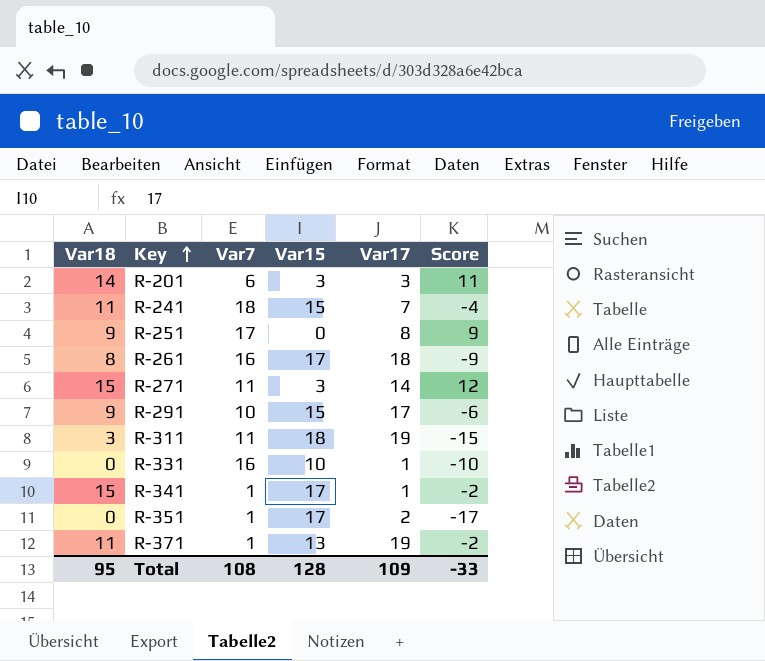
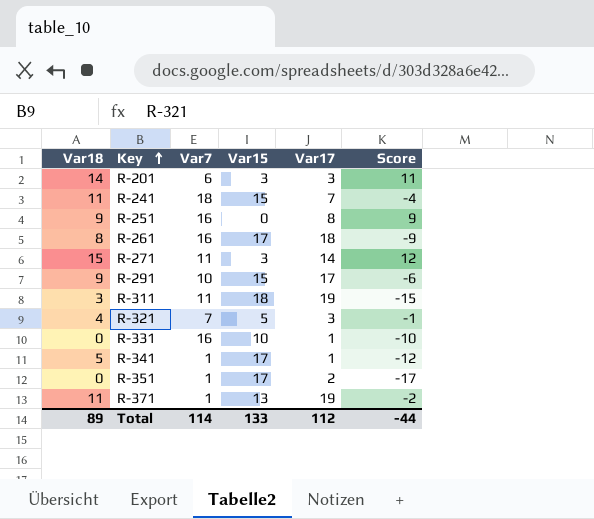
R-251 | Var7: 17 -> 16
row R-321: none -> 4 | 7 | 5 | 3 | -1
R-341 | Var18: 15 -> 5
R-341 | Score: -2 -> -12
Total | Var18: 95 -> 89
Total | Var7: 108 -> 114
Total | Var15: 128 -> 133
Total | Var17: 109 -> 112
Total | Score: -33 -> -44

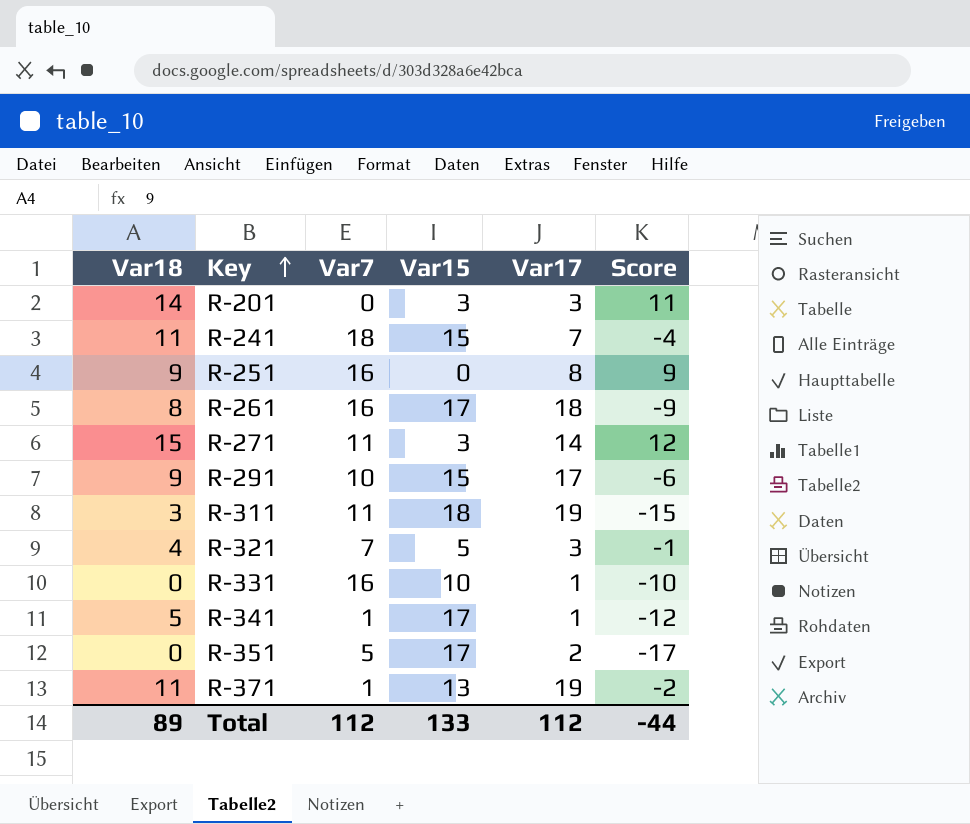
R-201 | Var7: 6 -> 0
R-351 | Var7: 1 -> 5
Total | Var7: 114 -> 112

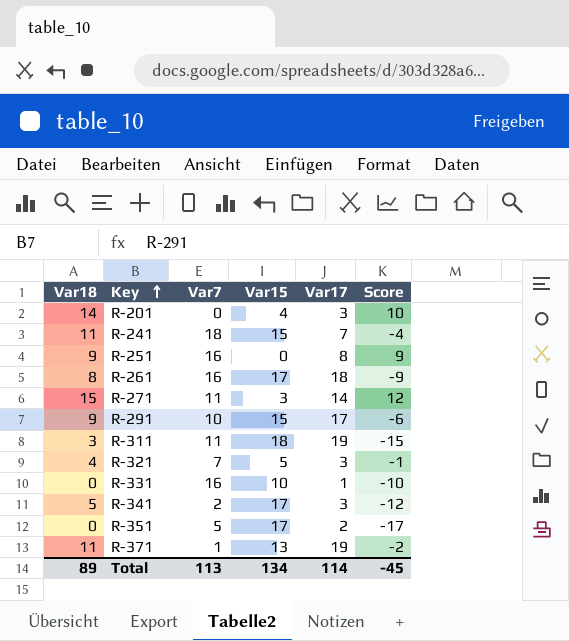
R-201 | Var15: 3 -> 4
R-201 | Score: 11 -> 10
R-341 | Var7: 1 -> 2
R-341 | Var17: 1 -> 3
Total | Var7: 112 -> 113
Total | Var15: 133 -> 134
Total | Var17: 112 -> 114
Total | Score: -44 -> -45

